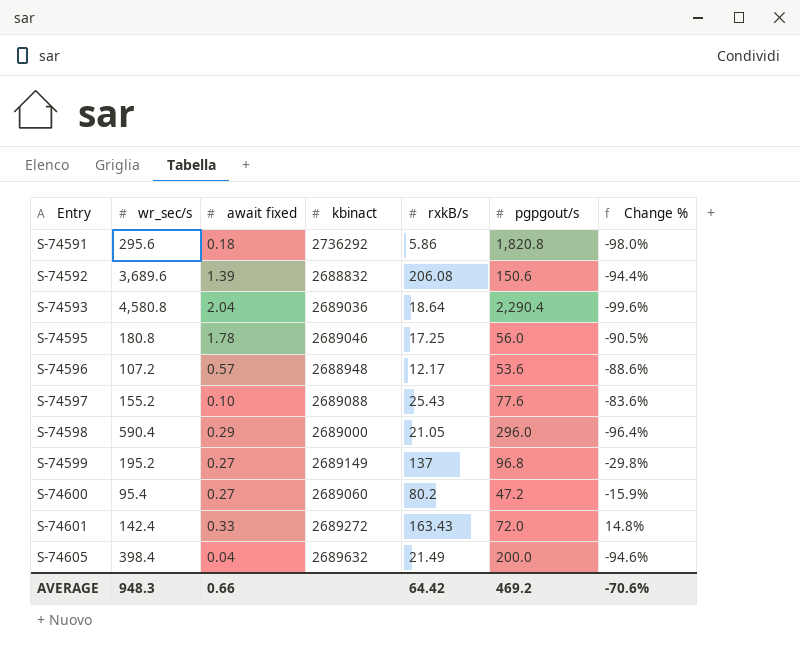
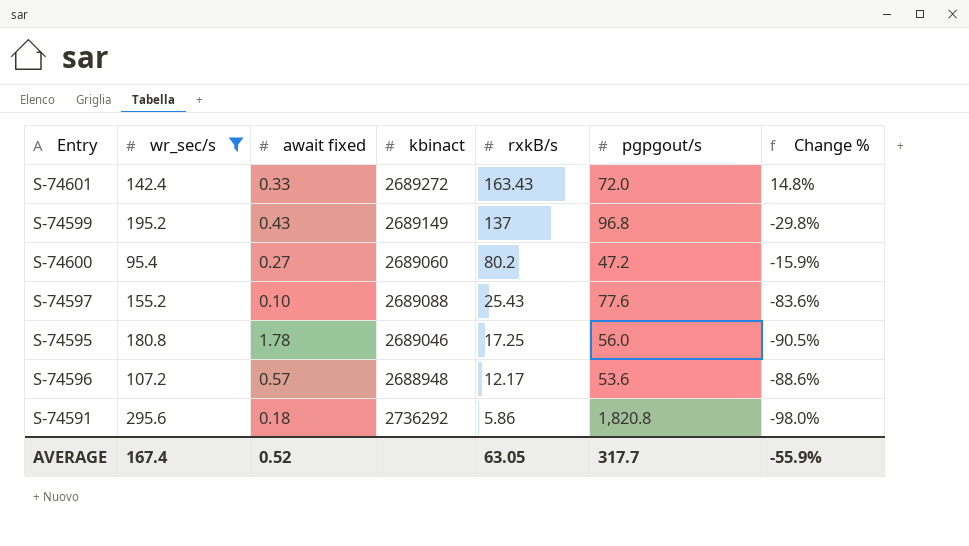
filter: none -> wr_sec/s <= 295.6
row order: Entry ascending -> rxkB/s descending
S-74599 | await fixed: 0.27 -> 0.43
AVERAGE | wr_sec/s: 948.3 -> 167.4
AVERAGE | await fixed: 0.66 -> 0.52
AVERAGE | rxkB/s: 64.42 -> 63.05
AVERAGE | pgpgout/s: 469.2 -> 317.7
AVERAGE | Change %: -70.6% -> -55.9%

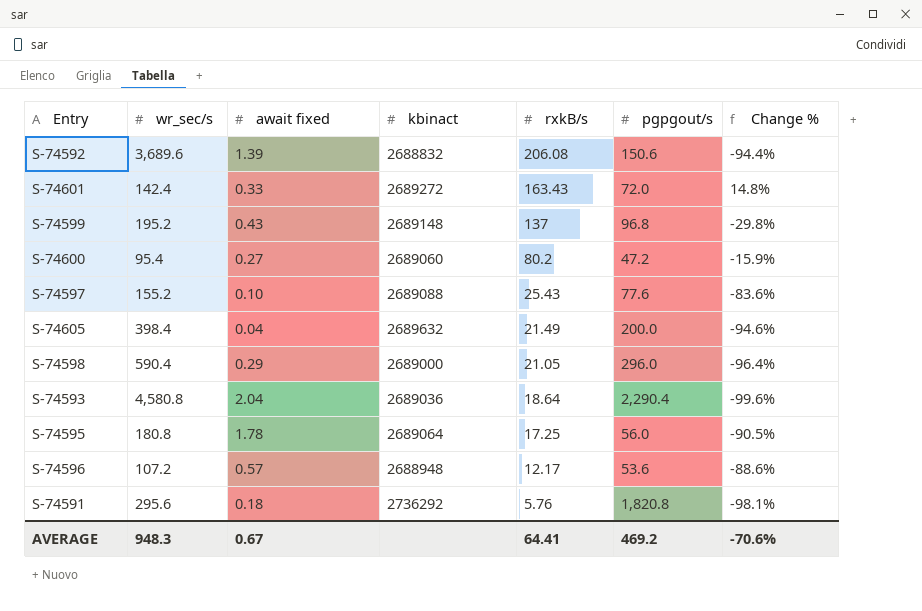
filter: wr_sec/s <= 295.6 -> none
S-74599 | kbinact: 2689149 -> 2689148
S-74595 | kbinact: 2689046 -> 2689064
S-74591 | rxkB/s: 5.86 -> 5.76
S-74591 | Change %: -98.0% -> -98.1%
AVERAGE | wr_sec/s: 167.4 -> 948.3
AVERAGE | await fixed: 0.52 -> 0.67
AVERAGE | rxkB/s: 63.05 -> 64.41
AVERAGE | pgpgout/s: 317.7 -> 469.2
AVERAGE | Change %: -55.9% -> -70.6%

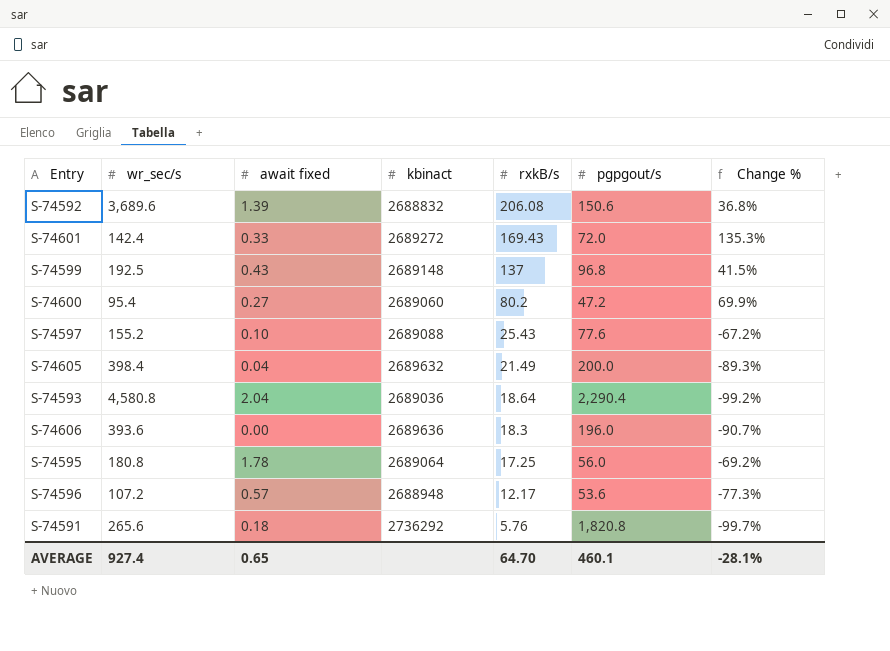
column Change % | formula: ([rxkB/s] - [wr_sec/s]) / [wr_sec/s] -> ([rxkB/s] - [pgpgout/s]) / [pgpgout/s]
row S-74598: 590.4 | 0.29 | 2689000 | 21.05 | 296.0 | -96.4% -> none
S-74601 | rxkB/s: 163.43 -> 169.43
S-74599 | wr_sec/s: 195.2 -> 192.5
row S-74606: none -> 393.6 | 0.00 | 2689636 | 18.3 | 196.0 | -90.7%
S-74591 | wr_sec/s: 295.6 -> 265.6
AVERAGE | wr_sec/s: 948.3 -> 927.4
AVERAGE | await fixed: 0.67 -> 0.65
AVERAGE | rxkB/s: 64.41 -> 64.70
AVERAGE | pgpgout/s: 469.2 -> 460.1
AVERAGE | Change %: -70.6% -> -28.1%

